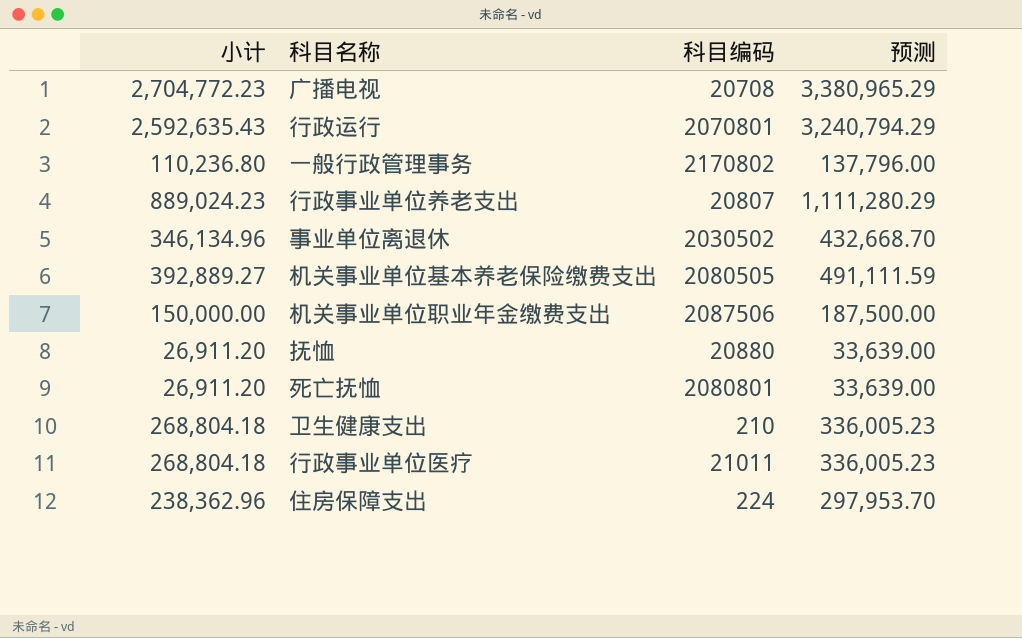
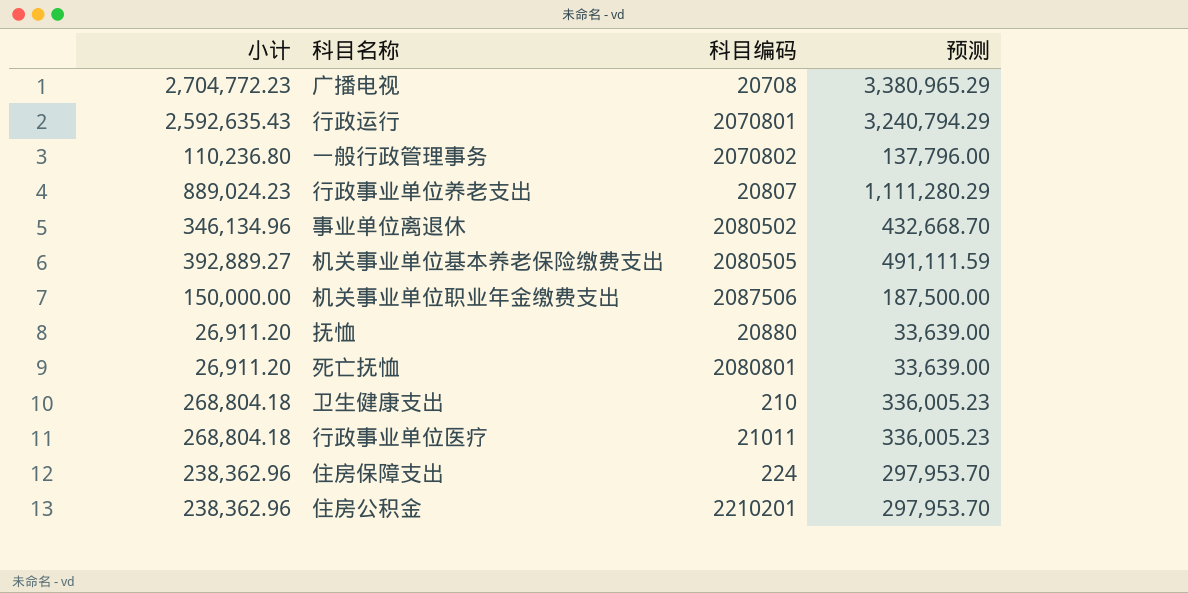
一般行政管理事务 | 科目编码: 2170802 -> 2070802
事业单位离退休 | 科目编码: 2030502 -> 2080502
row 住房公积金: none -> 238,362.96 | 2210201 | 297,953.70

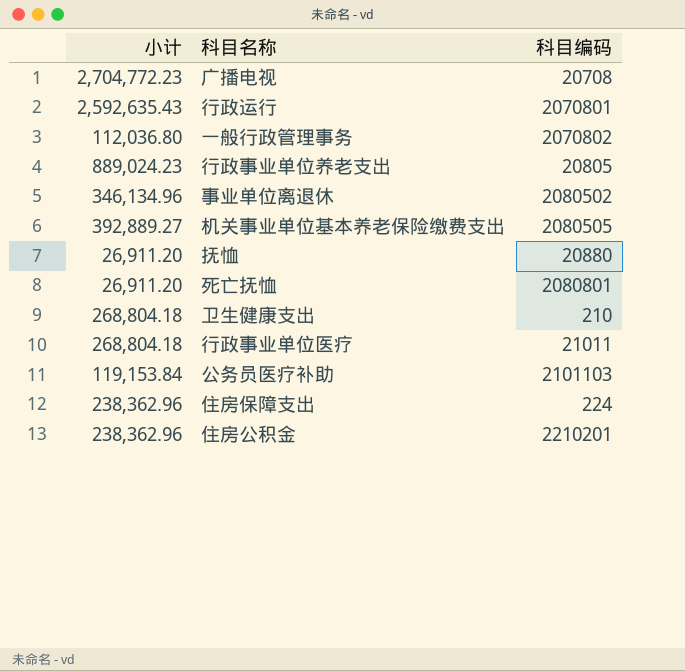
column 预测 | formula: [小计] * 1.25 -> none
row 机关事业单位职业年金缴费支出: 150,000.00 | 2087506 | 187,500.00 -> none
一般行政管理事务 | 小计: 110,236.80 -> 112,036.80
行政事业单位养老支出 | 科目编码: 20807 -> 20805
row 公务员医疗补助: none -> 119,153.84 | 2101103

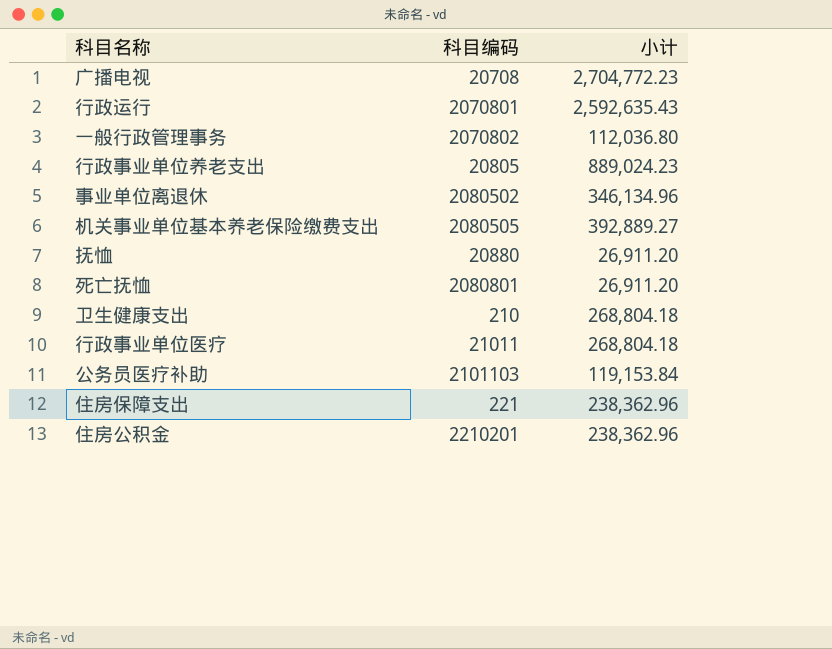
column 小计 | position: 1 -> 3
住房保障支出 | 科目编码: 224 -> 221

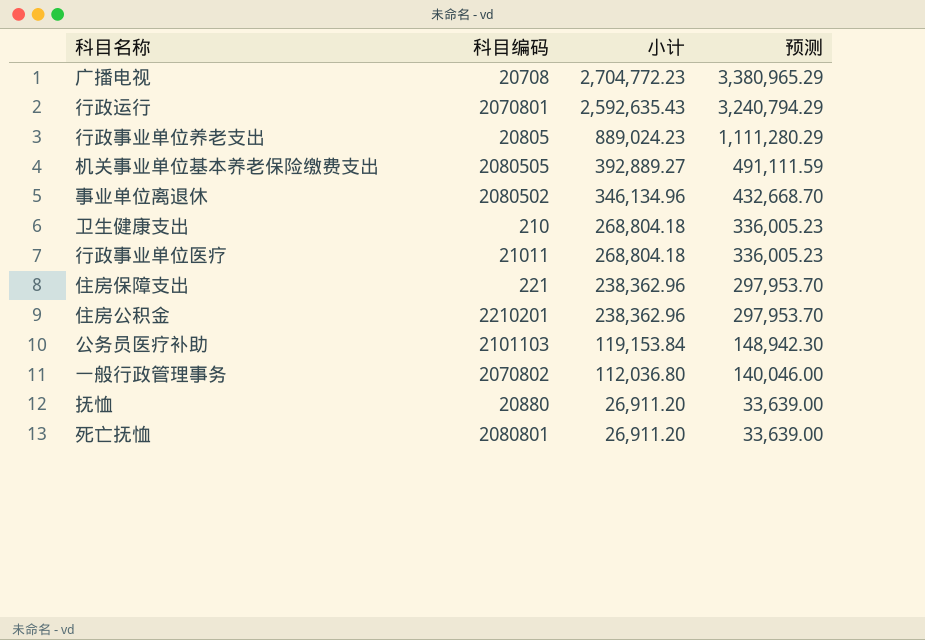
row order: none -> 小计 descending
column 预测 | formula: none -> [小计] * 1.25

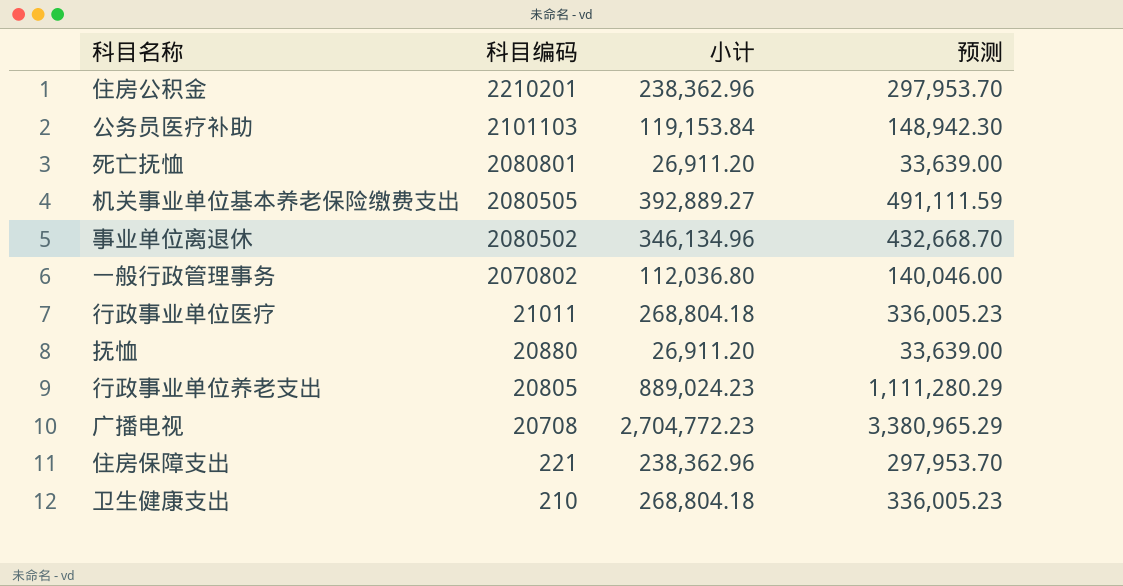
row order: 小计 descending -> 科目编码 descending
row 行政运行: 2070801 | 2,592,635.43 | 3,240,794.29 -> none

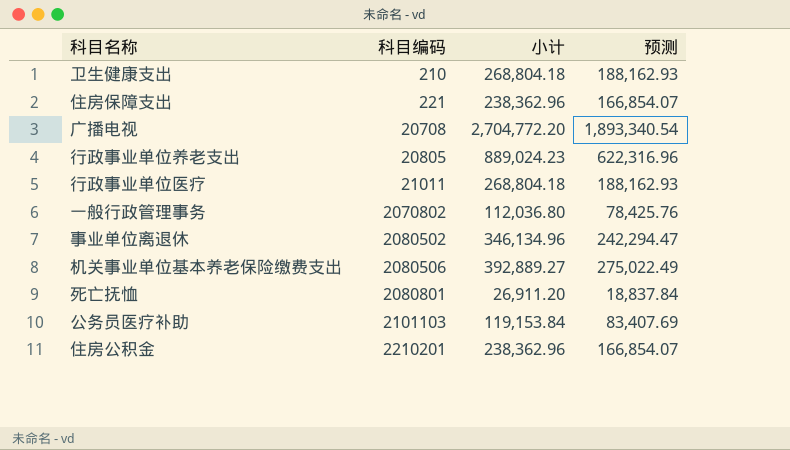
row order: 科目编码 descending -> 科目编码 ascending
column 预测 | formula: [小计] * 1.25 -> [小计] * 0.7
row 抚恤: 20880 | 26,911.20 | 33,639.00 -> none
广播电视 | 小计: 2,704,772.23 -> 2,704,772.20
机关事业单位基本养老保险缴费支出 | 科目编码: 2080505 -> 2080506

